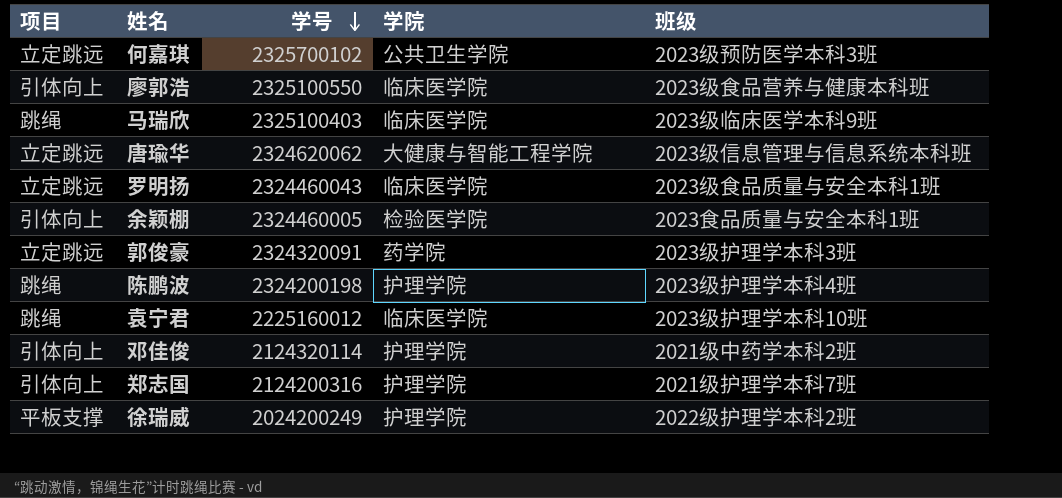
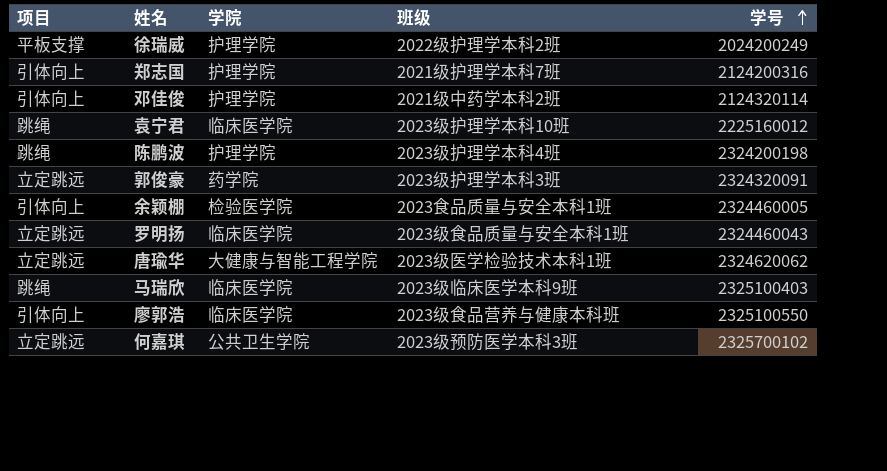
row order: 学号 descending -> 学号 ascending
column 学号 | position: 3 -> 5
唐瑜华 | 班级: 2023级信息管理与信息系统本科班 -> 2023级医学检验技术本科1班

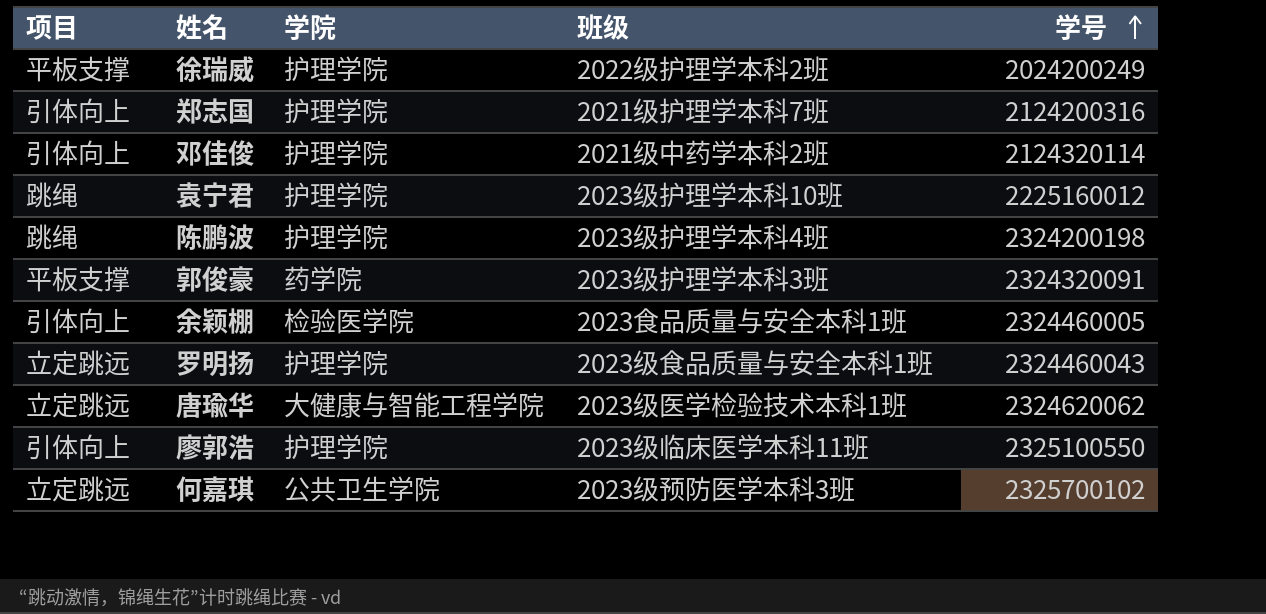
row 马瑞欣: 跳绳 | 临床医学院 | 2023级临床医学本科9班 | 2325100403 -> none
袁宁君 | 学院: 临床医学院 -> 护理学院
郭俊豪 | 项目: 立定跳远 -> 平板支撑
罗明扬 | 学院: 临床医学院 -> 护理学院
廖郭浩 | 学院: 临床医学院 -> 护理学院
廖郭浩 | 班级: 2023级食品营养与健康本科班 -> 2023级临床医学本科11班

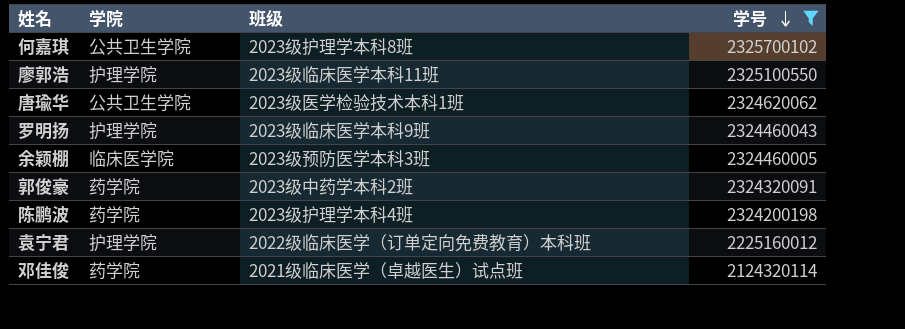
filter: none -> 学号 >= 2124320114
row order: 学号 ascending -> 学号 descending
column 项目 | position: 1 -> none
何嘉琪 | 班级: 2023级预防医学本科3班 -> 2023级护理学本科8班
唐瑜华 | 学院: 大健康与智能工程学院 -> 公共卫生学院
罗明扬 | 班级: 2023级食品质量与安全本科1班 -> 2023级临床医学本科9班
余颖棚 | 学院: 检验医学院 -> 临床医学院
余颖棚 | 班级: 2023食品质量与安全本科1班 -> 2023级预防医学本科3班
郭俊豪 | 班级: 2023级护理学本科3班 -> 2023级中药学本科2班
陈鹏波 | 学院: 护理学院 -> 药学院
袁宁君 | 班级: 2023级护理学本科10班 -> 2022级临床医学（订单定向免费教育）本科班
邓佳俊 | 学院: 护理学院 -> 药学院
邓佳俊 | 班级: 2021级中药学本科2班 -> 2021级临床医学（卓越医生）试点班

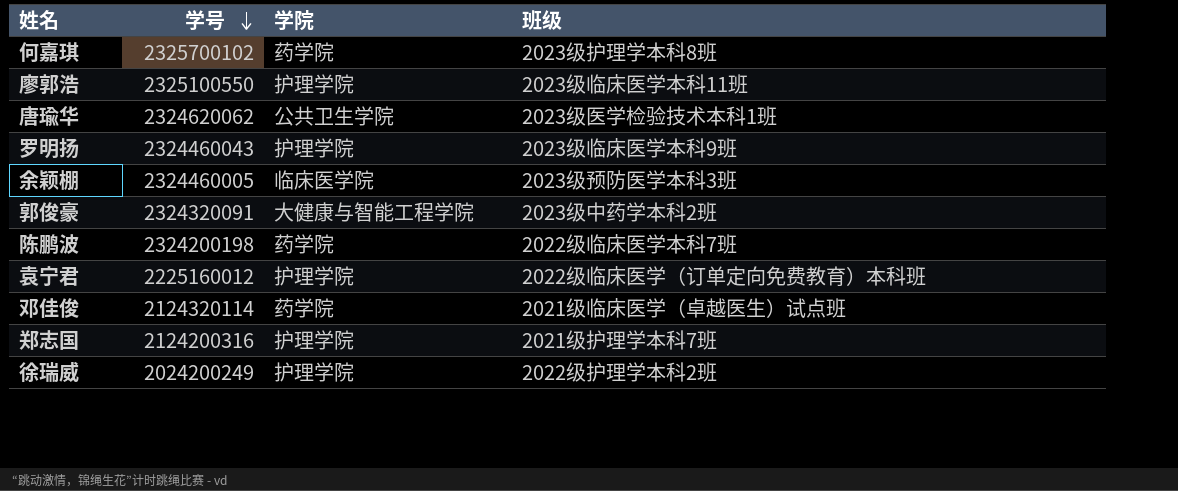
filter: 学号 >= 2124320114 -> none
column 学号 | position: 4 -> 2
何嘉琪 | 学院: 公共卫生学院 -> 药学院
郭俊豪 | 学院: 药学院 -> 大健康与智能工程学院
陈鹏波 | 班级: 2023级护理学本科4班 -> 2022级临床医学本科7班

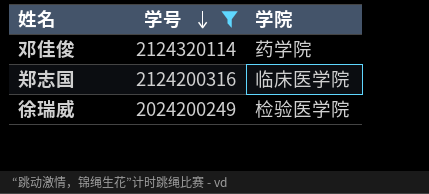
filter: none -> 学号 <= 2124320114
column 班级 | position: 4 -> none
郑志国 | 学院: 护理学院 -> 临床医学院
徐瑞威 | 学院: 护理学院 -> 检验医学院

